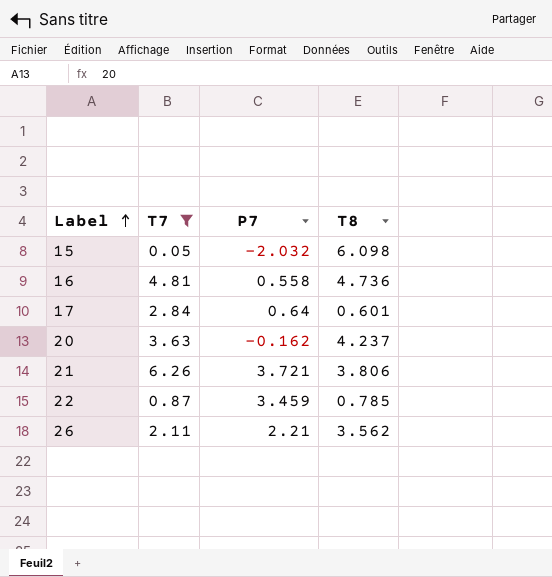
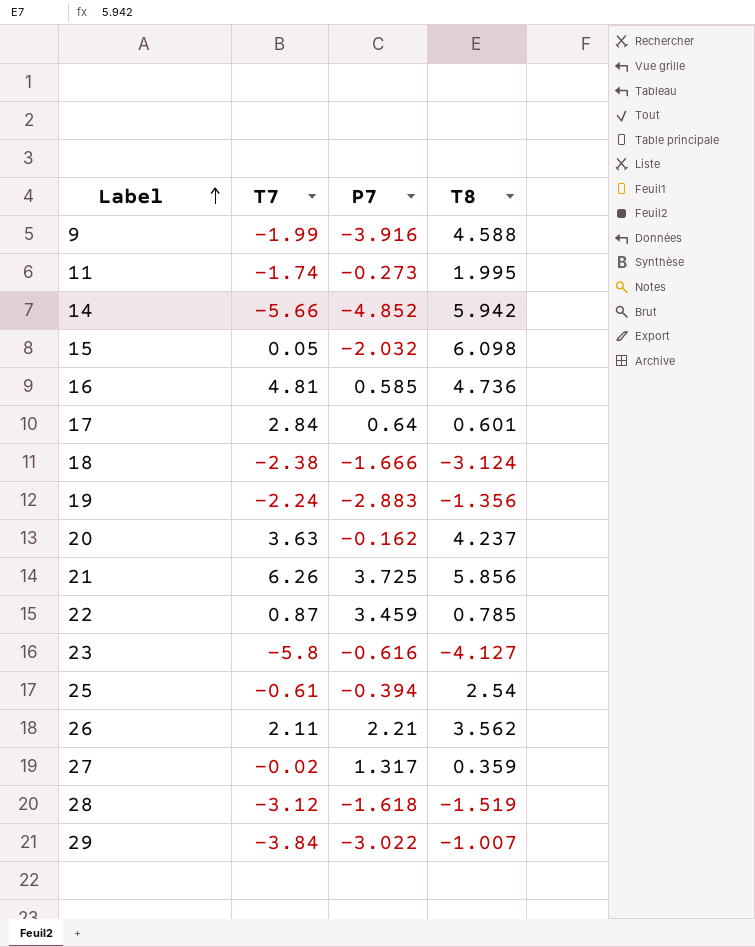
filter: T7 >= 0.05 -> none
16 | P7: 0.558 -> 0.585
21 | P7: 3.721 -> 3.725
21 | T8: 3.806 -> 5.856

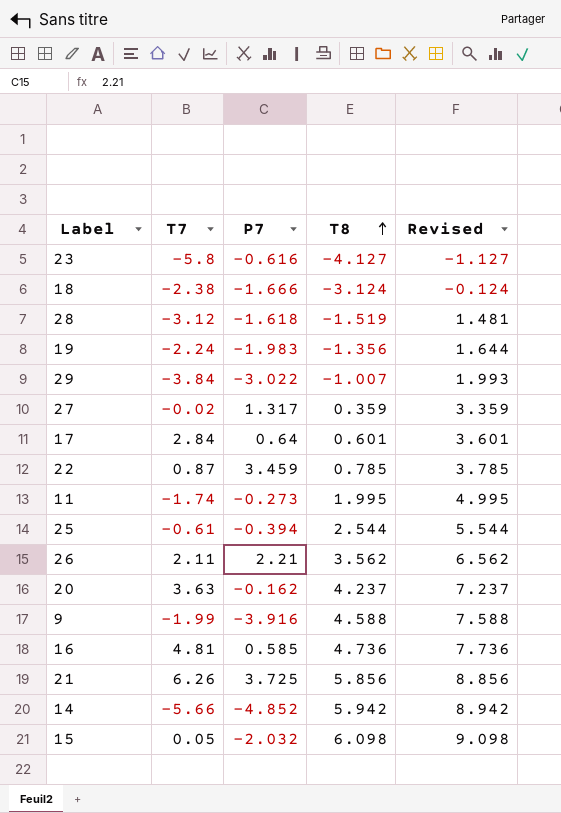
row order: Label ascending -> T8 ascending
column Revised | formula: none -> [T8] + 3
19 | P7: -2.883 -> -1.983
25 | T8: 2.54 -> 2.544

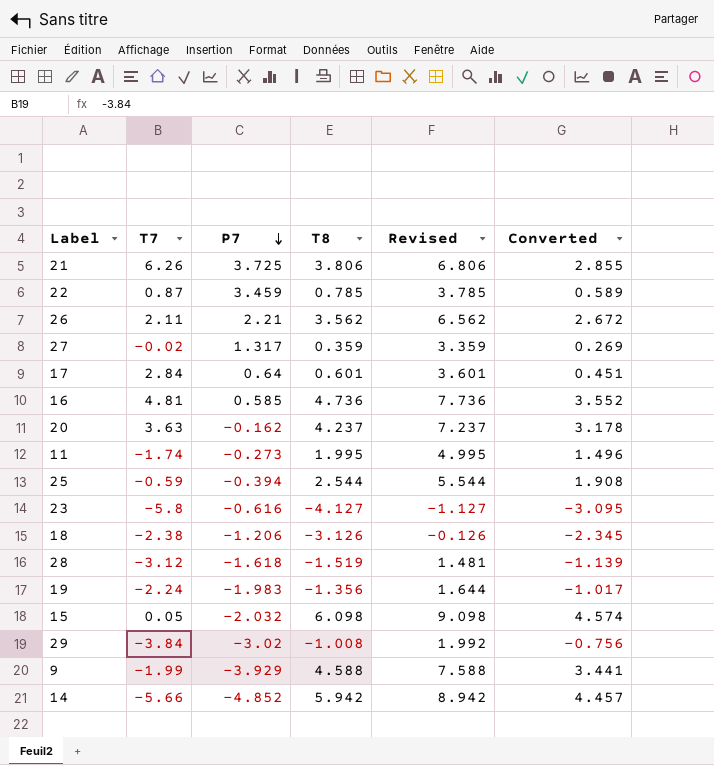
row order: T8 ascending -> P7 descending
column Converted | formula: none -> [T8] * 0.75
21 | T8: 5.856 -> 3.806
21 | Revised: 8.856 -> 6.806
25 | T7: -0.61 -> -0.59
18 | P7: -1.666 -> -1.206
18 | T8: -3.124 -> -3.126
18 | Revised: -0.124 -> -0.126
29 | P7: -3.022 -> -3.02
29 | T8: -1.007 -> -1.008
29 | Revised: 1.993 -> 1.992
9 | P7: -3.916 -> -3.929

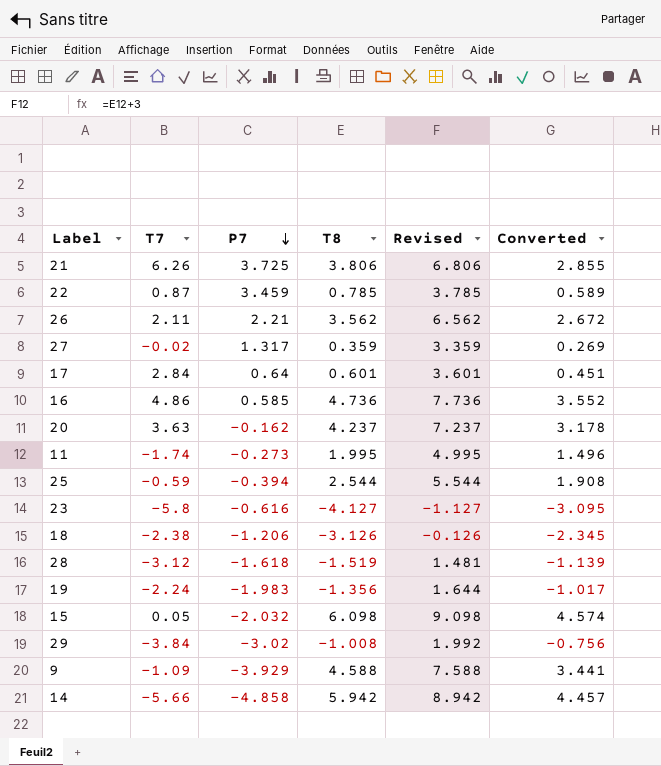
16 | T7: 4.81 -> 4.86
9 | T7: -1.99 -> -1.09
14 | P7: -4.852 -> -4.858

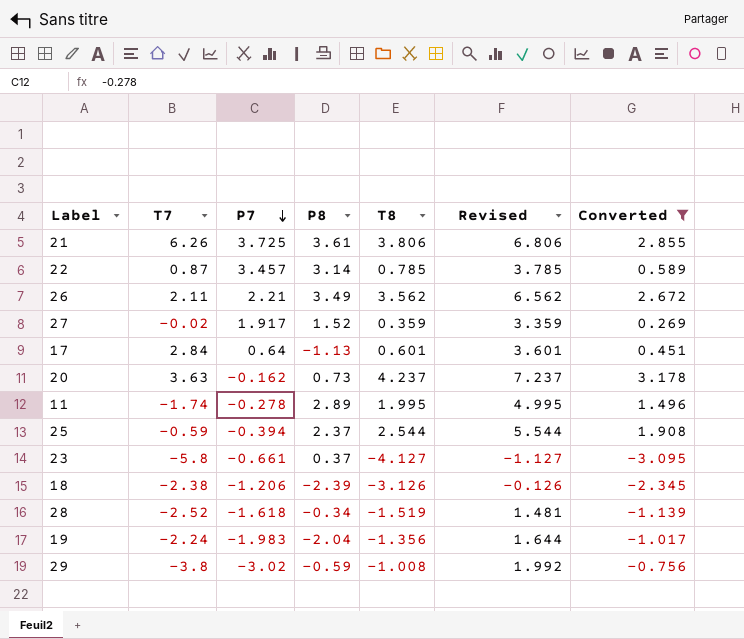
filter: none -> Converted <= 3.178
column P8 | position: none -> 4
22 | P7: 3.459 -> 3.457
27 | P7: 1.317 -> 1.917
11 | P7: -0.273 -> -0.278
23 | P7: -0.616 -> -0.661
28 | T7: -3.12 -> -2.52
29 | T7: -3.84 -> -3.8

